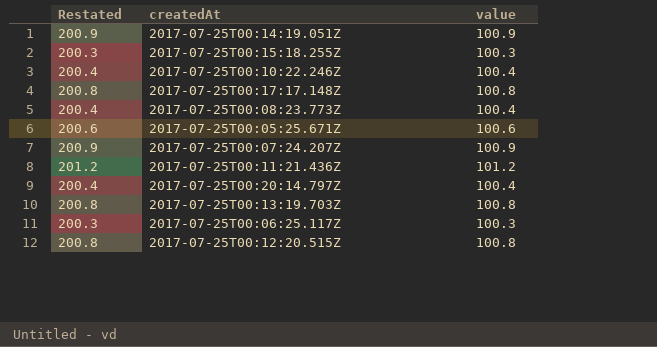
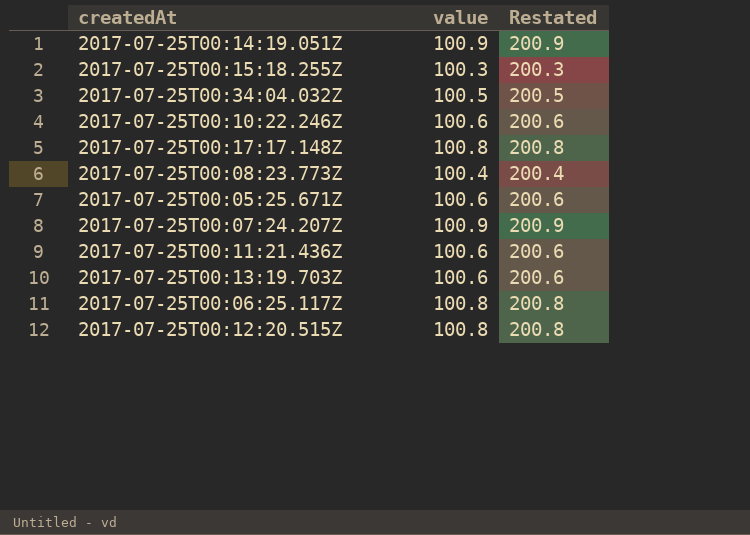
column Restated | position: 1 -> 3
row 2017-07-25T00:20:14.797Z: 200.4 | 100.4 -> none
row 2017-07-25T00:34:04.032Z: none -> 100.5 | 200.5
2017-07-25T00:10:22.246Z | value: 100.4 -> 100.6
2017-07-25T00:10:22.246Z | Restated: 200.4 -> 200.6
2017-07-25T00:11:21.436Z | value: 101.2 -> 100.6
2017-07-25T00:11:21.436Z | Restated: 201.2 -> 200.6
2017-07-25T00:13:19.703Z | value: 100.8 -> 100.6
2017-07-25T00:13:19.703Z | Restated: 200.8 -> 200.6
2017-07-25T00:06:25.117Z | value: 100.3 -> 100.8
2017-07-25T00:06:25.117Z | Restated: 200.3 -> 200.8

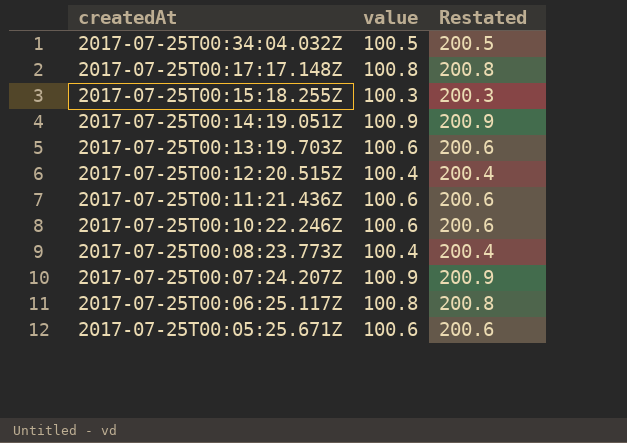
row order: none -> createdAt descending
2017-07-25T00:12:20.515Z | value: 100.8 -> 100.4
2017-07-25T00:12:20.515Z | Restated: 200.8 -> 200.4

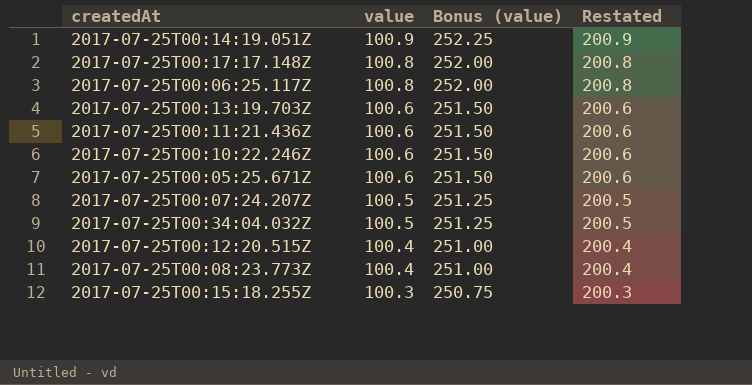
row order: createdAt descending -> value descending
column Bonus (value) | formula: none -> [value] * 2.5
2017-07-25T00:07:24.207Z | value: 100.9 -> 100.5
2017-07-25T00:07:24.207Z | Restated: 200.9 -> 200.5

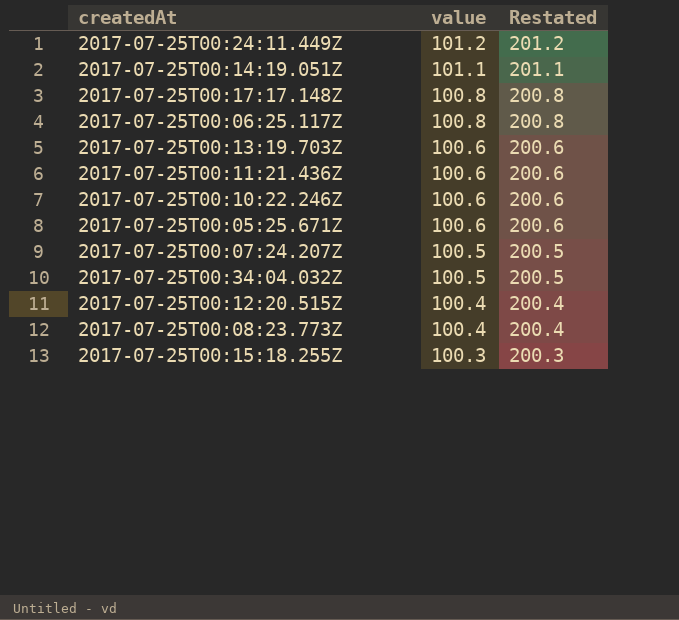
column Bonus (value) | formula: [value] * 2.5 -> none
row 2017-07-25T00:24:11.449Z: none -> 101.2 | 201.2
2017-07-25T00:14:19.051Z | value: 100.9 -> 101.1
2017-07-25T00:14:19.051Z | Restated: 200.9 -> 201.1

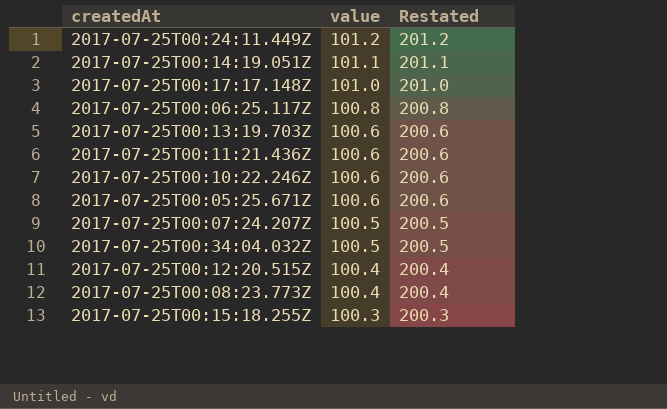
2017-07-25T00:17:17.148Z | value: 100.8 -> 101.0
2017-07-25T00:17:17.148Z | Restated: 200.8 -> 201.0

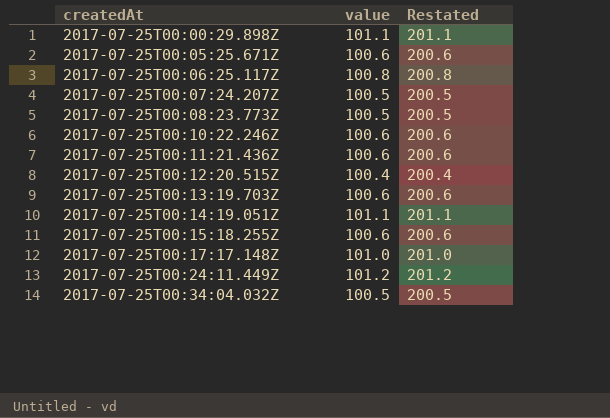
row order: value descending -> createdAt ascending
row 2017-07-25T00:00:29.898Z: none -> 101.1 | 201.1
2017-07-25T00:08:23.773Z | value: 100.4 -> 100.5
2017-07-25T00:08:23.773Z | Restated: 200.4 -> 200.5
2017-07-25T00:15:18.255Z | value: 100.3 -> 100.6
2017-07-25T00:15:18.255Z | Restated: 200.3 -> 200.6

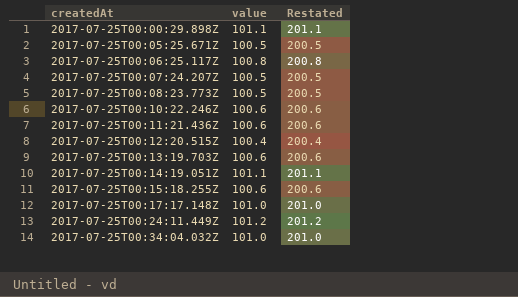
2017-07-25T00:05:25.671Z | value: 100.6 -> 100.5
2017-07-25T00:05:25.671Z | Restated: 200.6 -> 200.5
2017-07-25T00:34:04.032Z | value: 100.5 -> 101.0
2017-07-25T00:34:04.032Z | Restated: 200.5 -> 201.0

